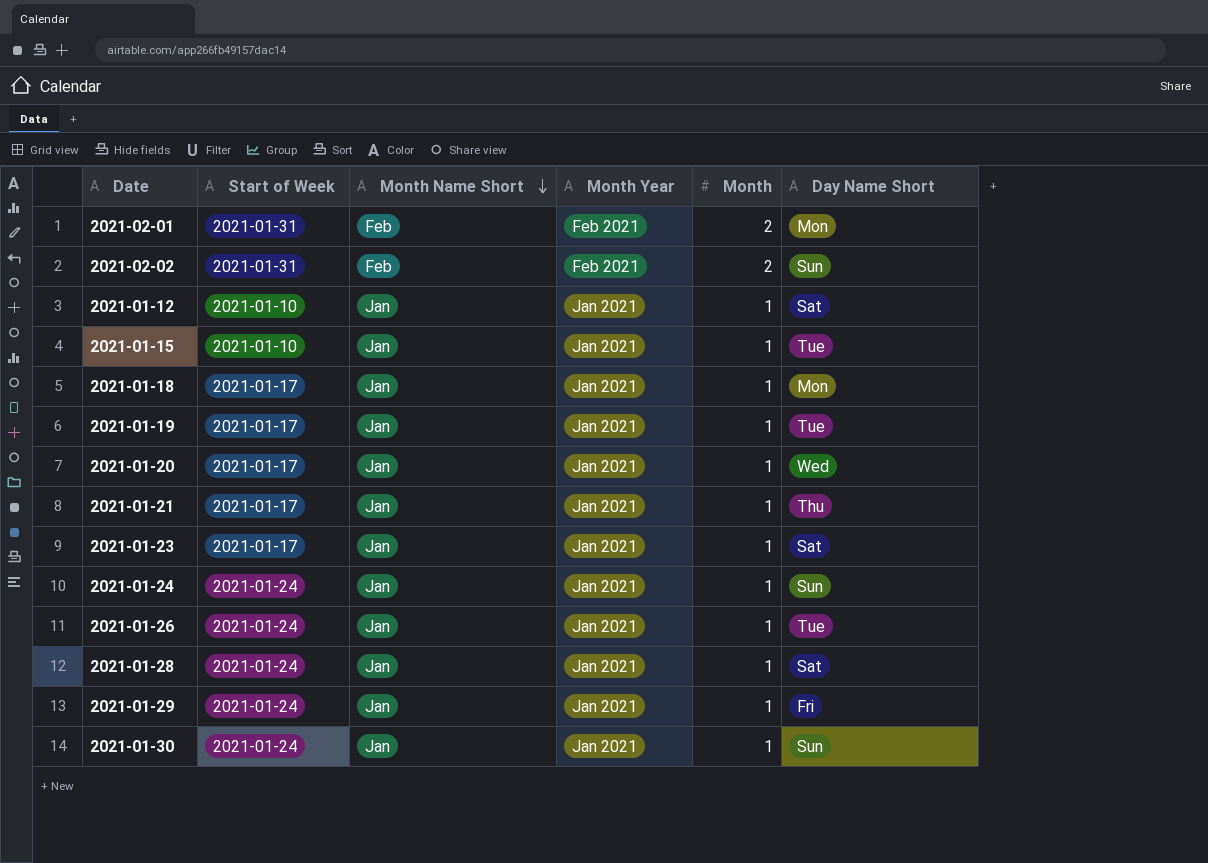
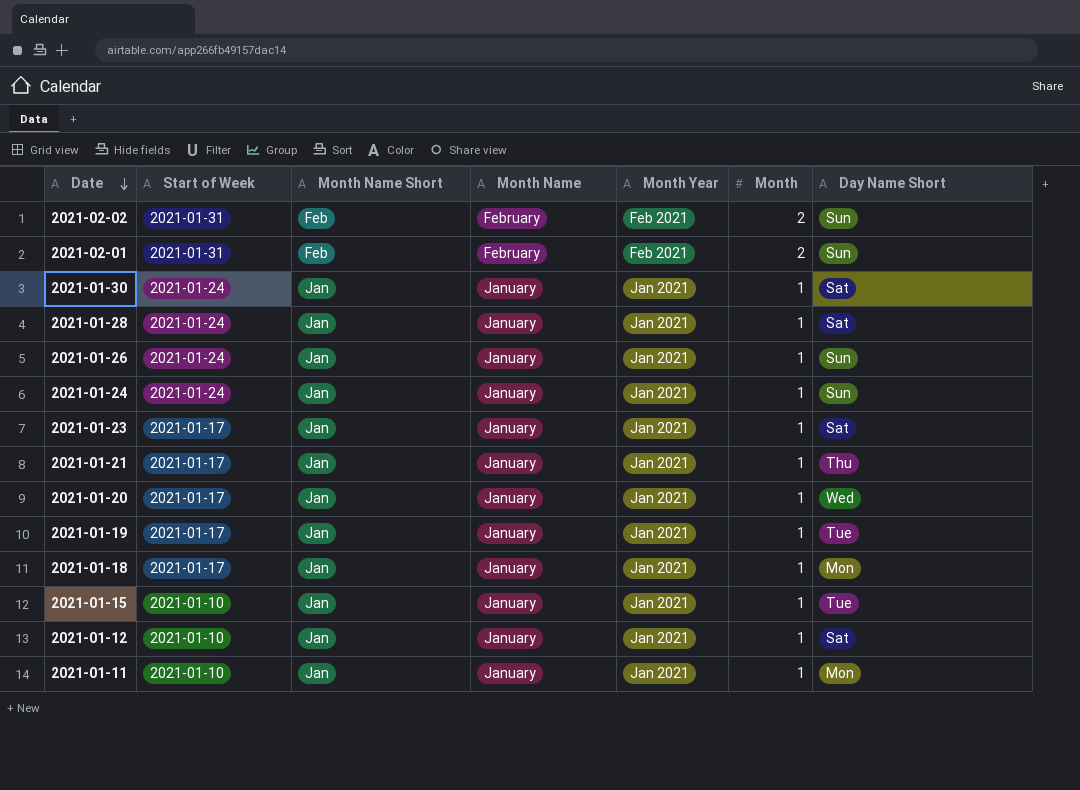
row order: Month Name Short descending -> Date descending
column Month Name | position: none -> 4
row 2021-01-29: 2021-01-24 | Jan | Jan 2021 | 1 | Fri -> none
2021-02-01 | Day Name Short: Mon -> Sun
2021-01-30 | Day Name Short: Sun -> Sat
2021-01-26 | Day Name Short: Tue -> Sun
row 2021-01-11: none -> 2021-01-10 | Jan | January | Jan 2021 | 1 | Mon

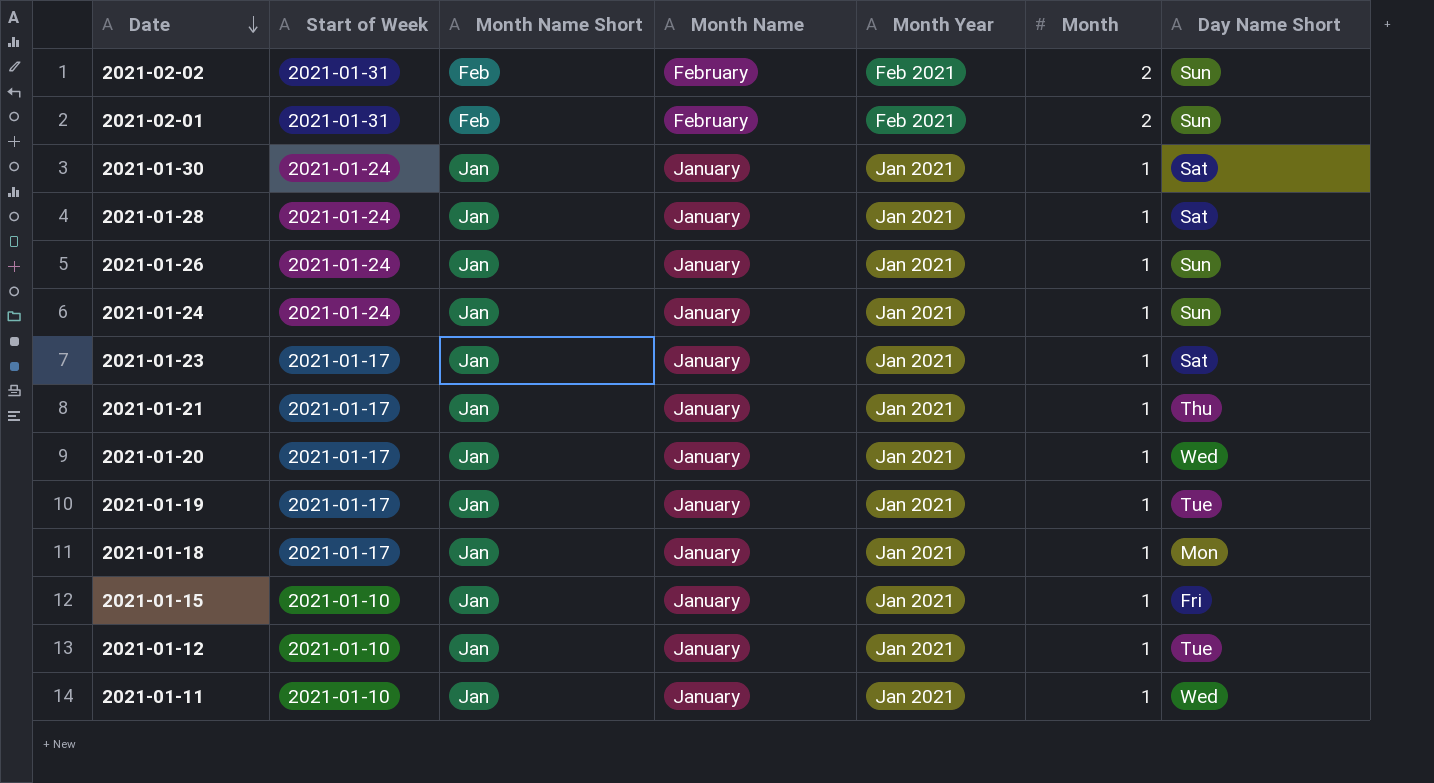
2021-01-15 | Day Name Short: Tue -> Fri
2021-01-12 | Day Name Short: Sat -> Tue
2021-01-11 | Day Name Short: Mon -> Wed

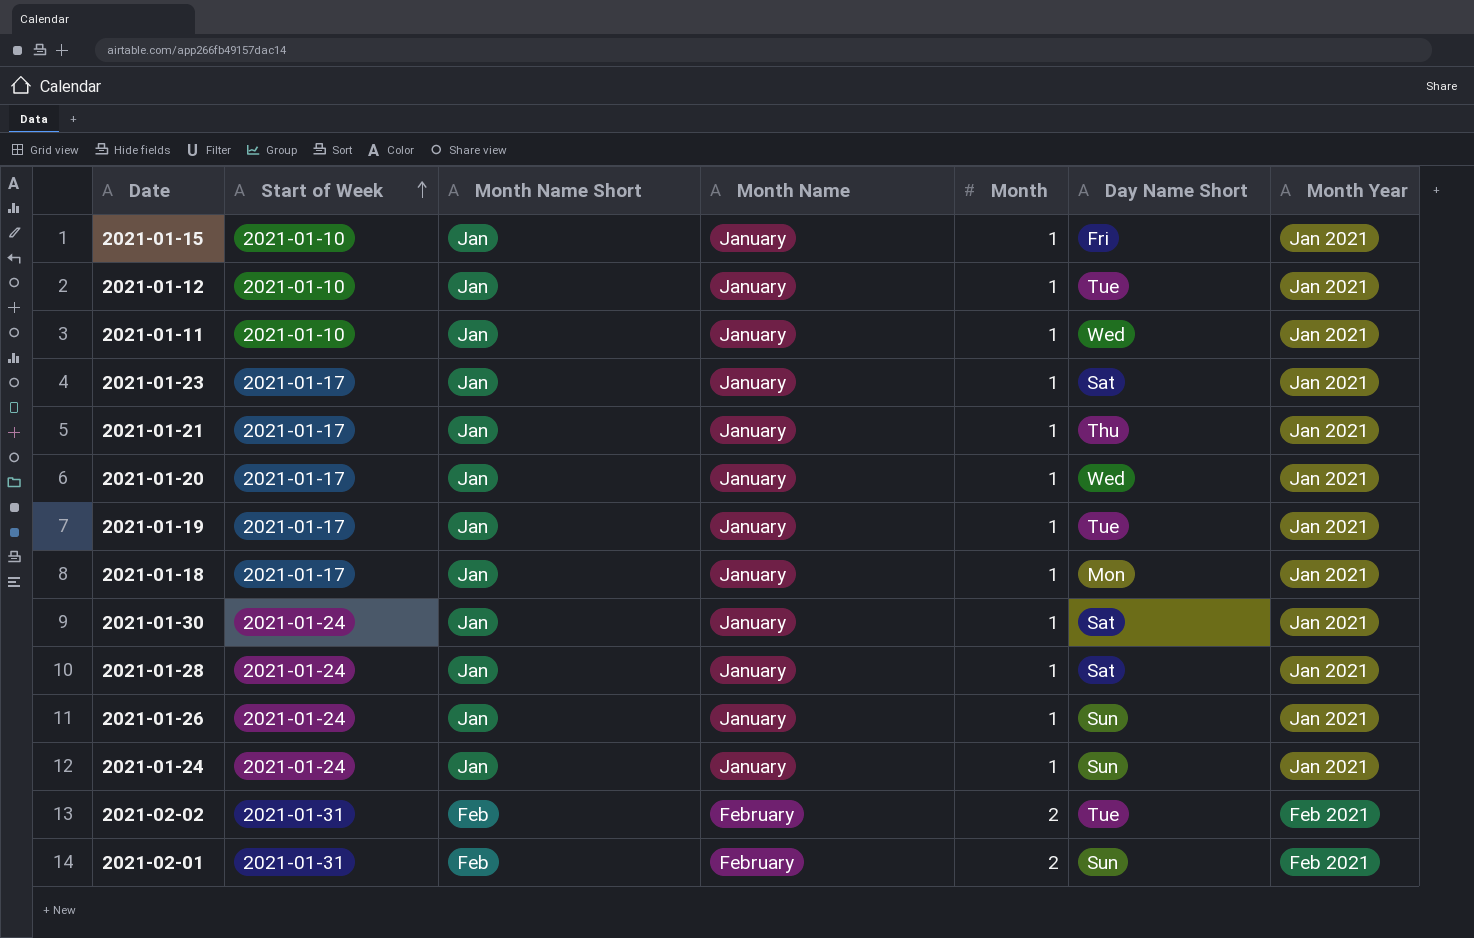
row order: Date descending -> Start of Week ascending
column Month Year | position: 5 -> 7
2021-02-02 | Day Name Short: Sun -> Tue

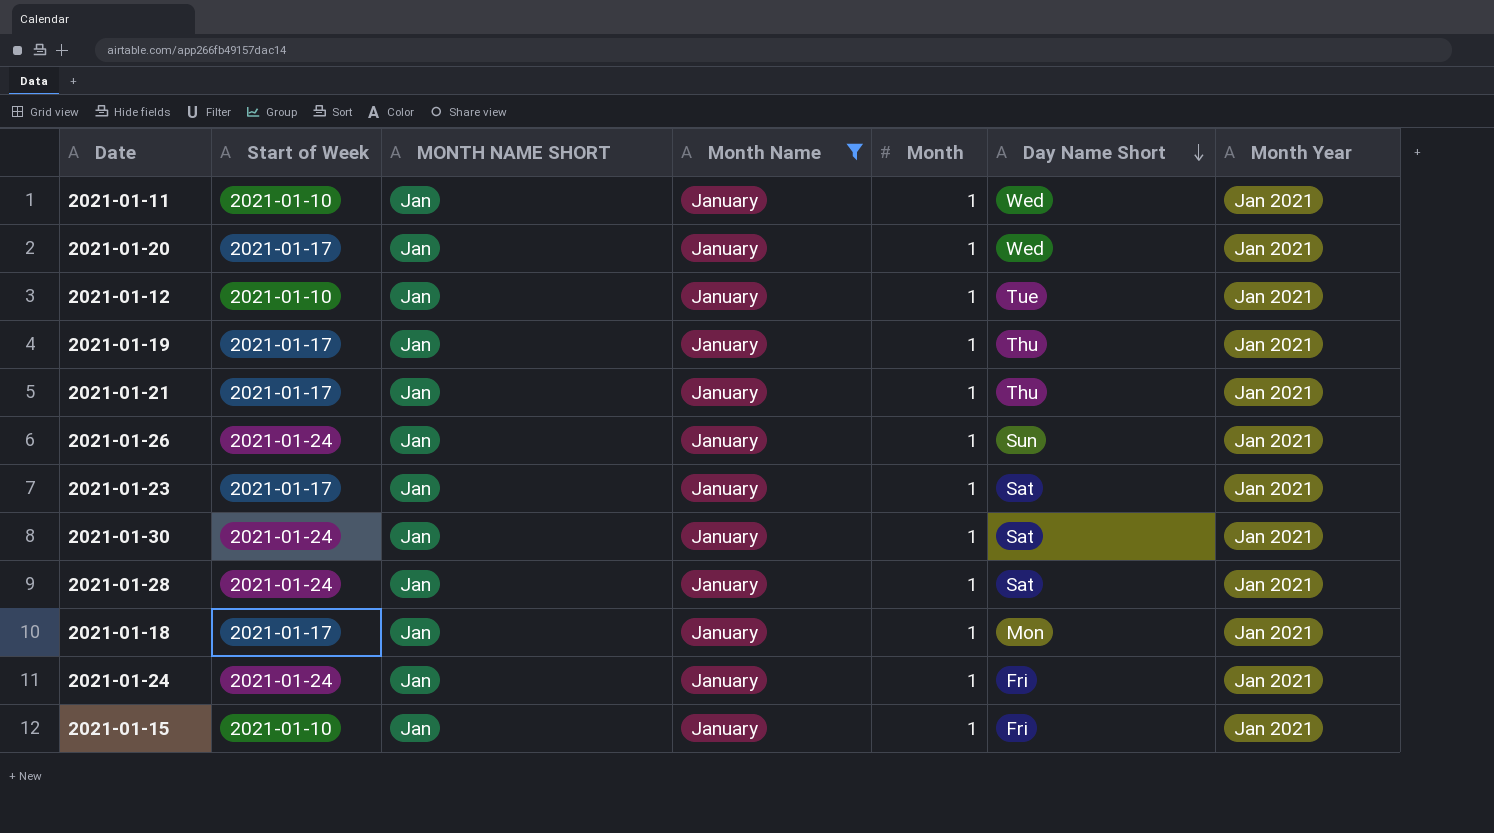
filter: none -> Month Name = January
row order: Start of Week ascending -> Day Name Short descending
column name: Month Name Short -> MONTH NAME SHORT
2021-01-19 | Day Name Short: Tue -> Thu
2021-01-24 | Day Name Short: Sun -> Fri

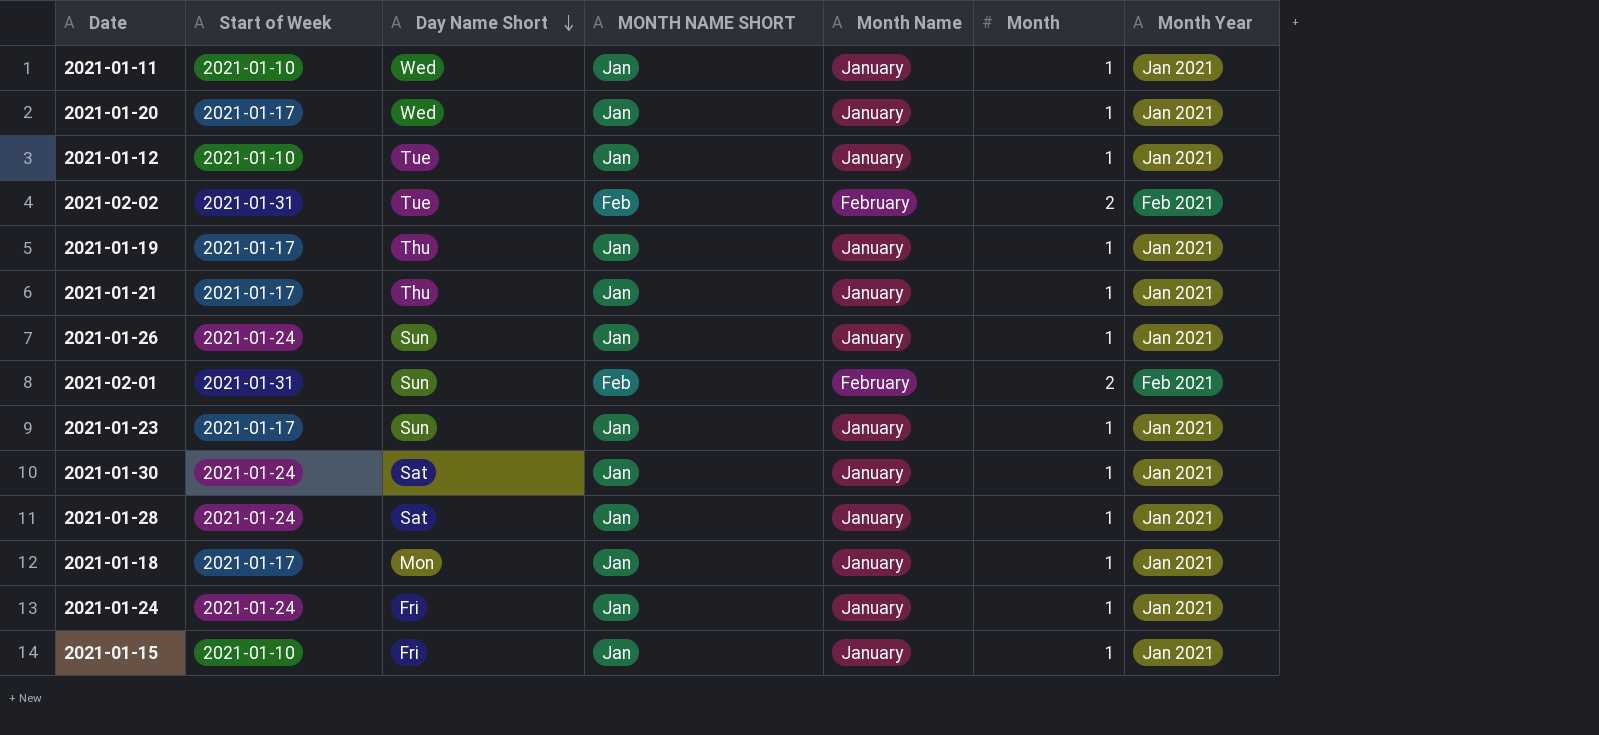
filter: Month Name = January -> none
column Day Name Short | position: 6 -> 3
2021-01-23 | Day Name Short: Sat -> Sun

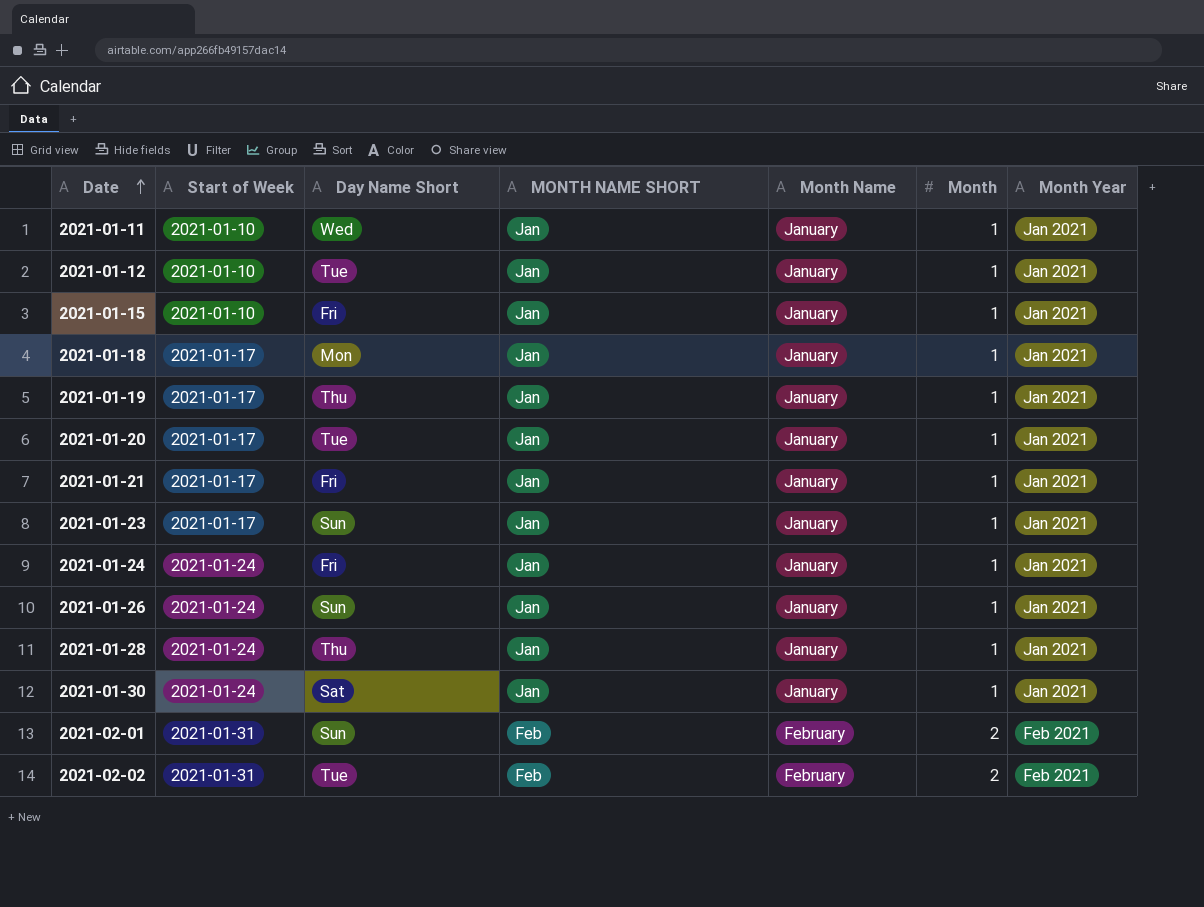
row order: Day Name Short descending -> Date ascending
2021-01-20 | Day Name Short: Wed -> Tue
2021-01-21 | Day Name Short: Thu -> Fri
2021-01-28 | Day Name Short: Sat -> Thu

